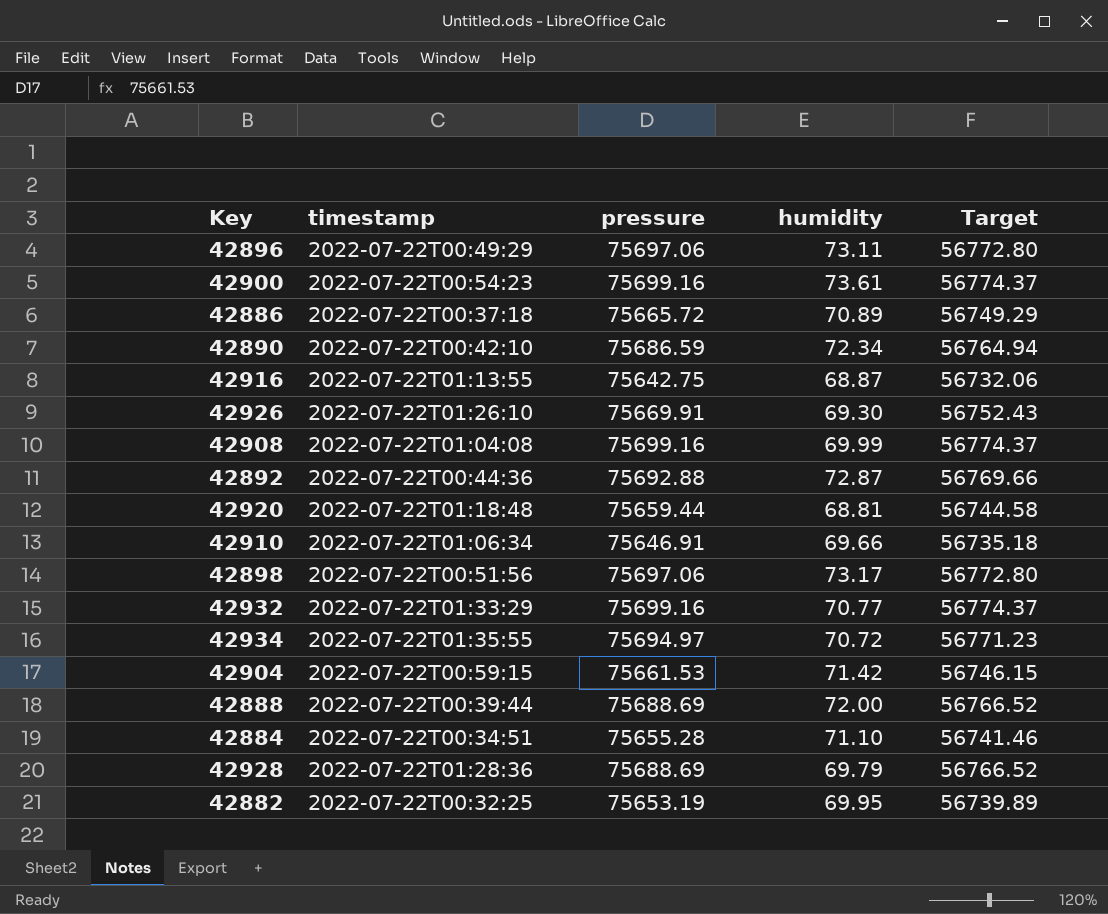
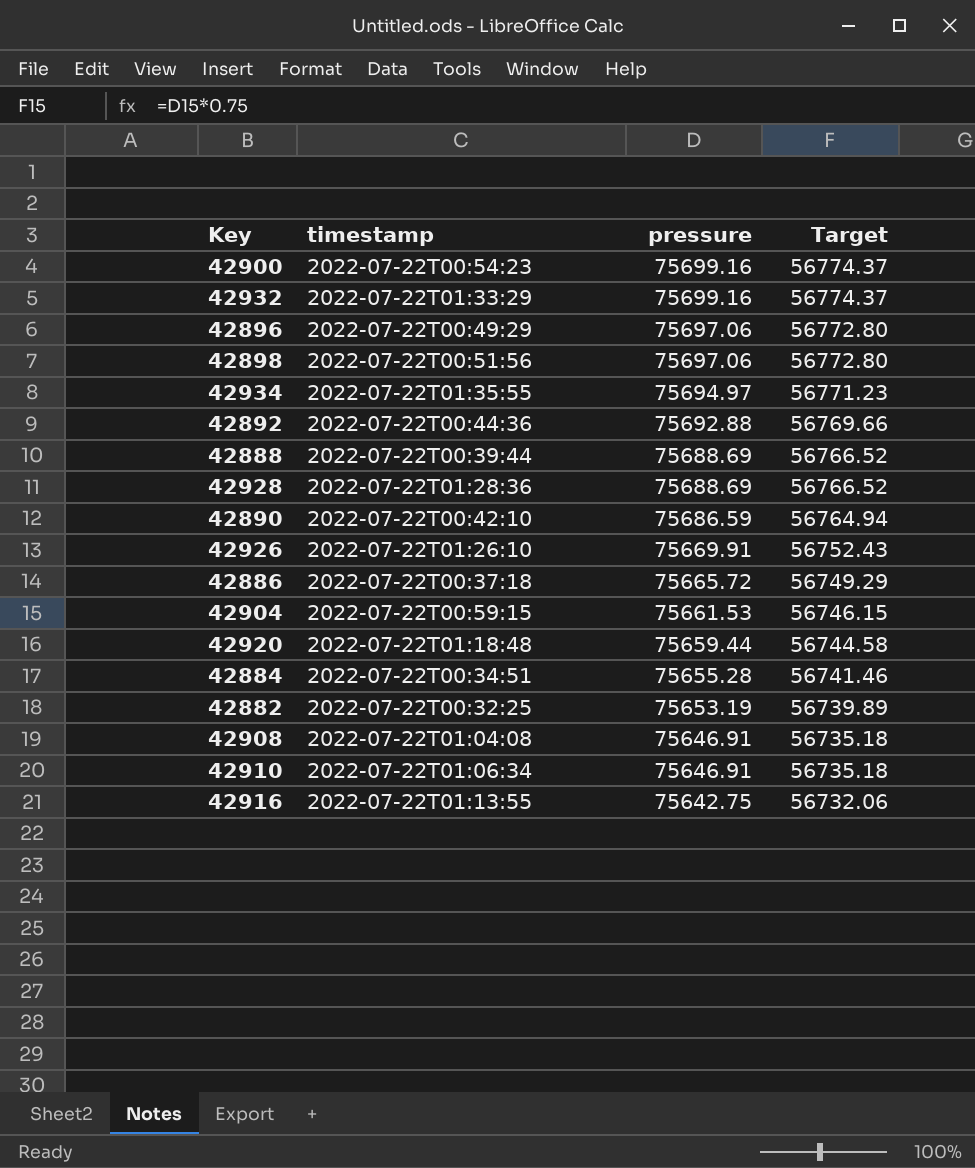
row order: none -> pressure descending
column humidity | position: 4 -> none
42908 | pressure: 75699.16 -> 75646.91
42908 | Target: 56774.37 -> 56735.18

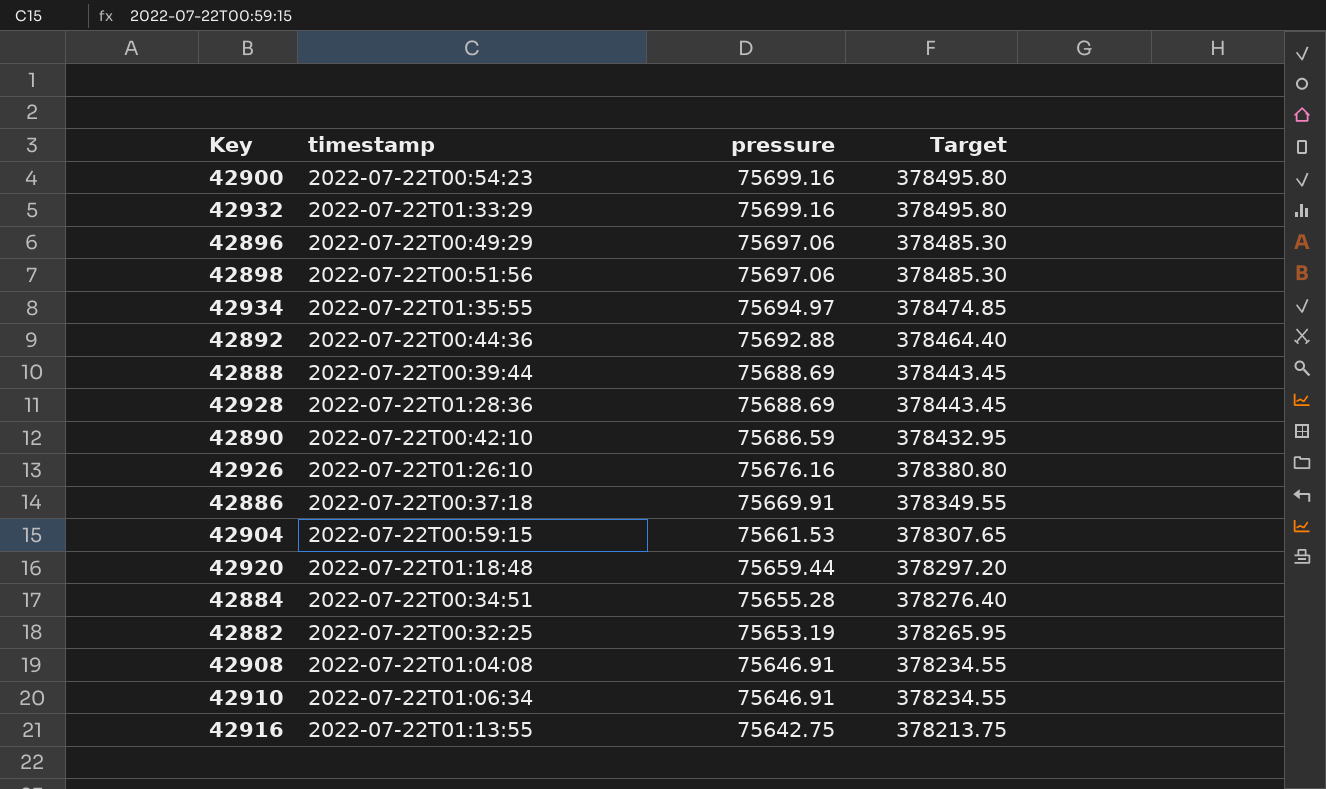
column Target | formula: [pressure] * 0.75 -> [pressure] * 5
42926 | pressure: 75669.91 -> 75676.16
42886 | pressure: 75665.72 -> 75669.91

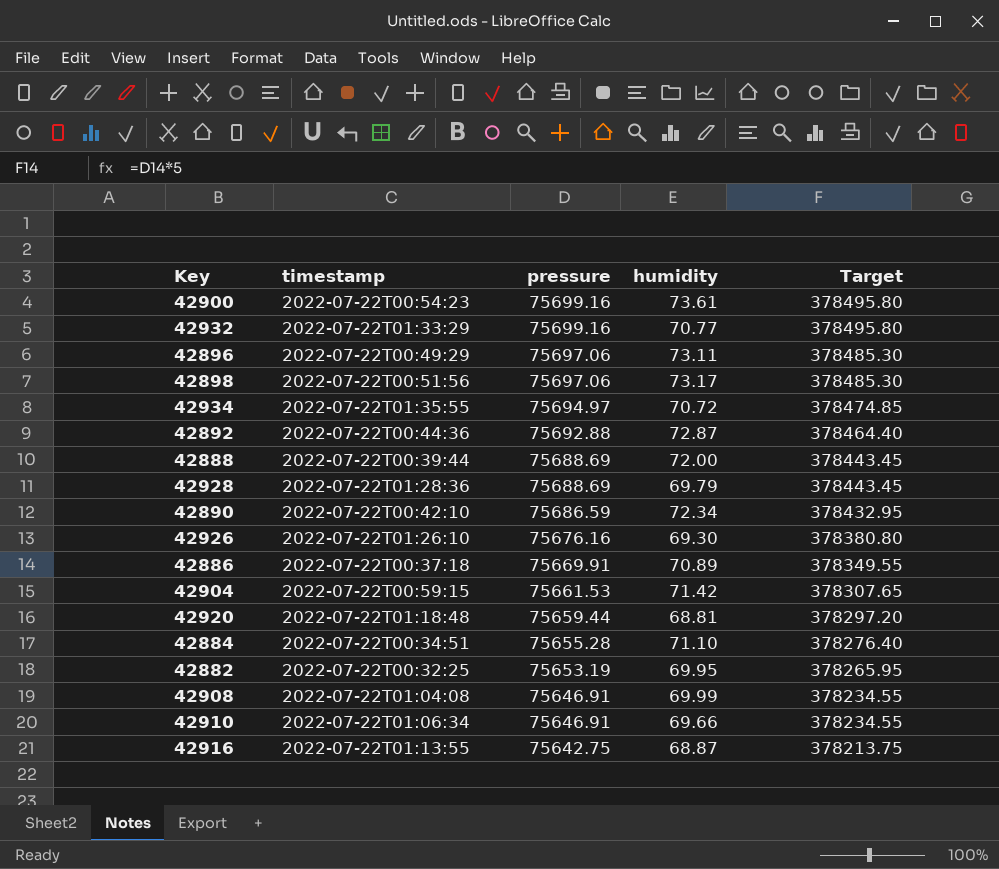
column humidity | position: none -> 4

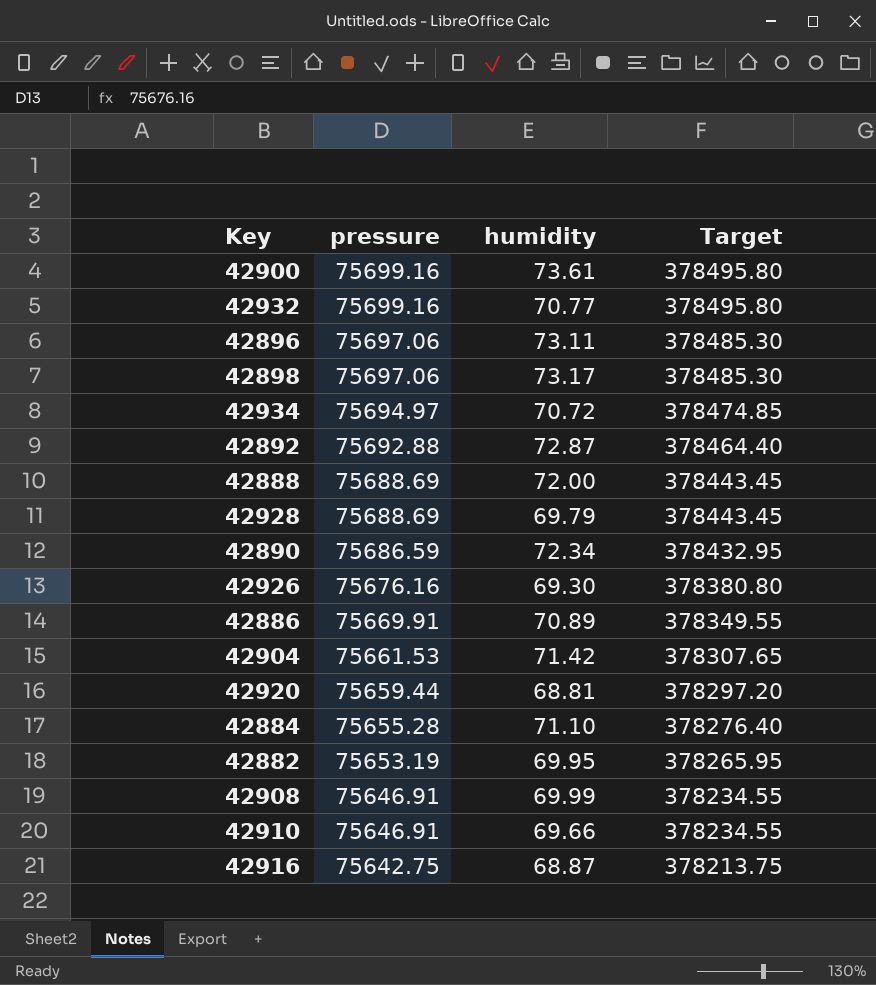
column timestamp | position: 2 -> none

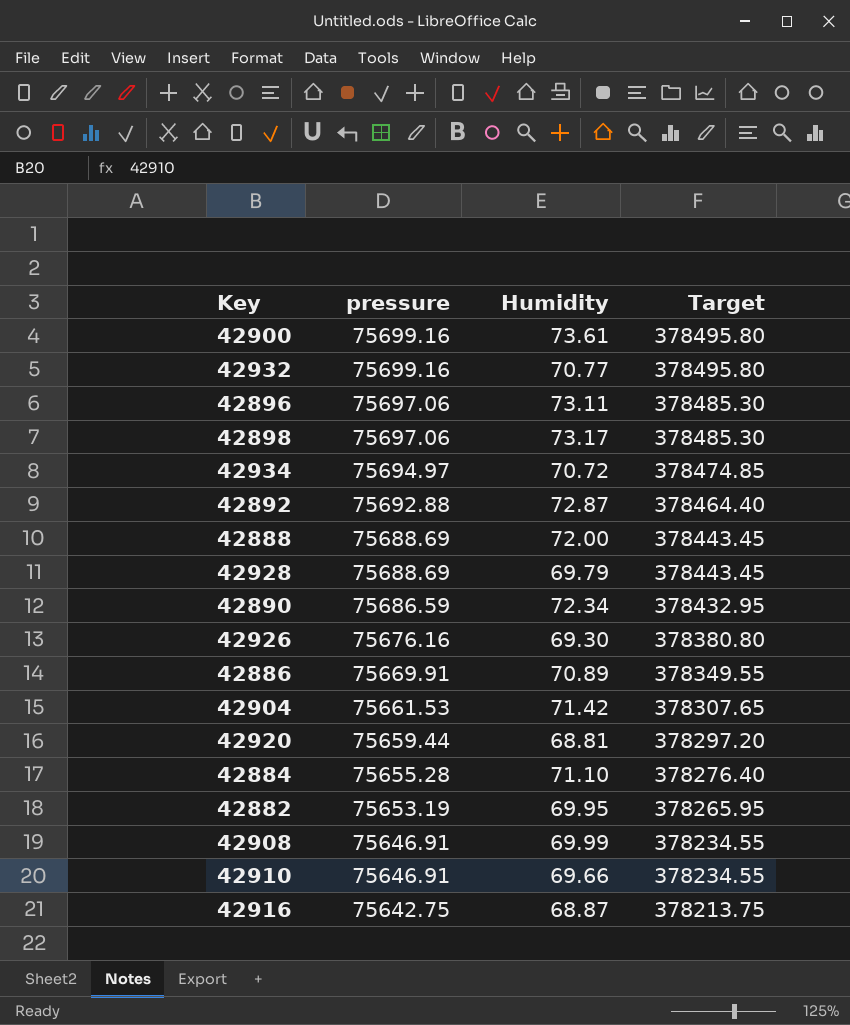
column name: humidity -> Humidity

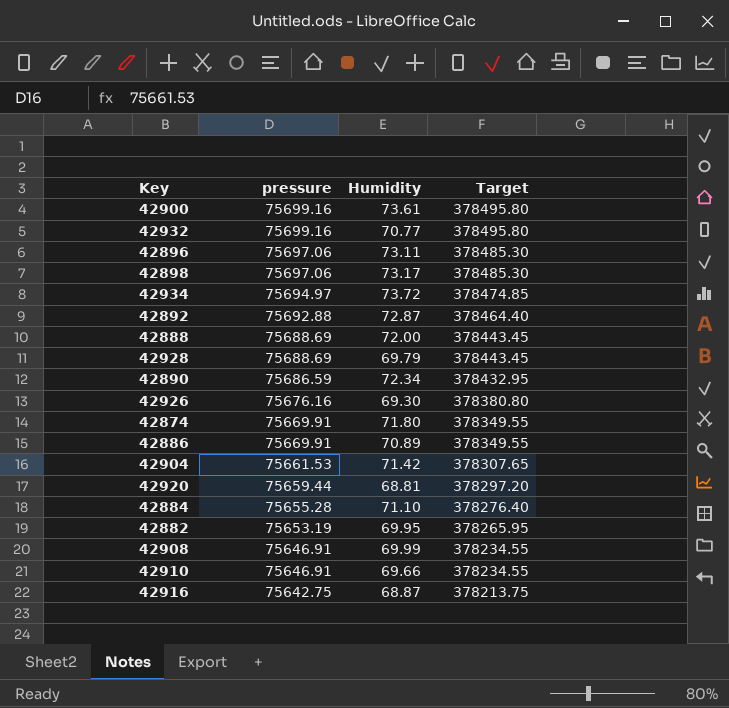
42934 | Humidity: 70.72 -> 73.72
row 42874: none -> 75669.91 | 71.80 | 378349.55

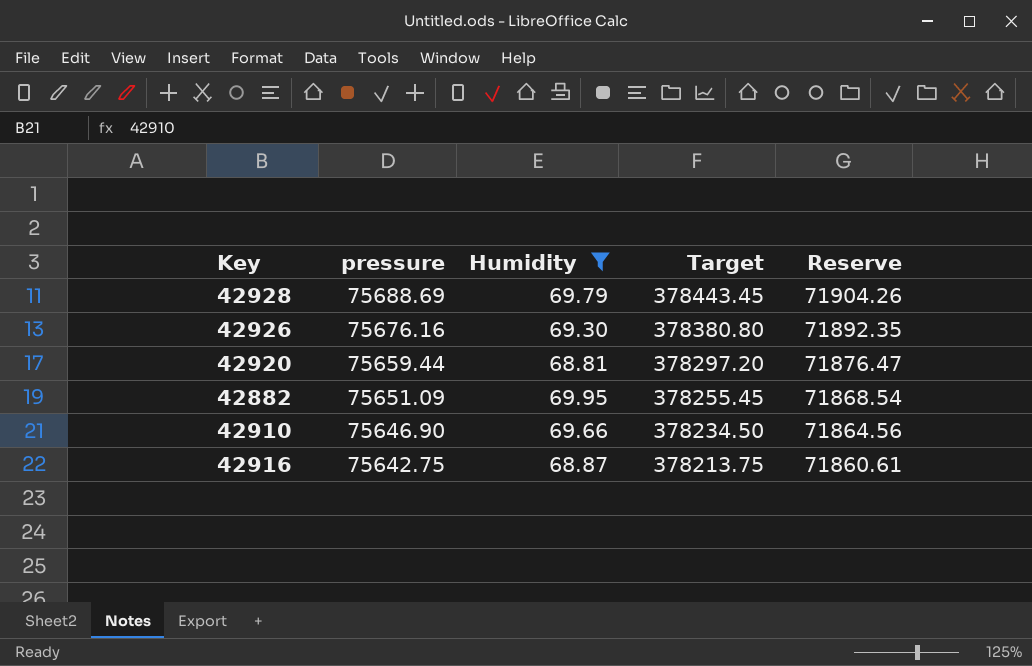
filter: none -> Humidity <= 69.95
column Reserve | formula: none -> [pressure] * 0.95
42882 | pressure: 75653.19 -> 75651.09
42882 | Target: 378265.95 -> 378255.45
42910 | pressure: 75646.91 -> 75646.90
42910 | Target: 378234.55 -> 378234.50

